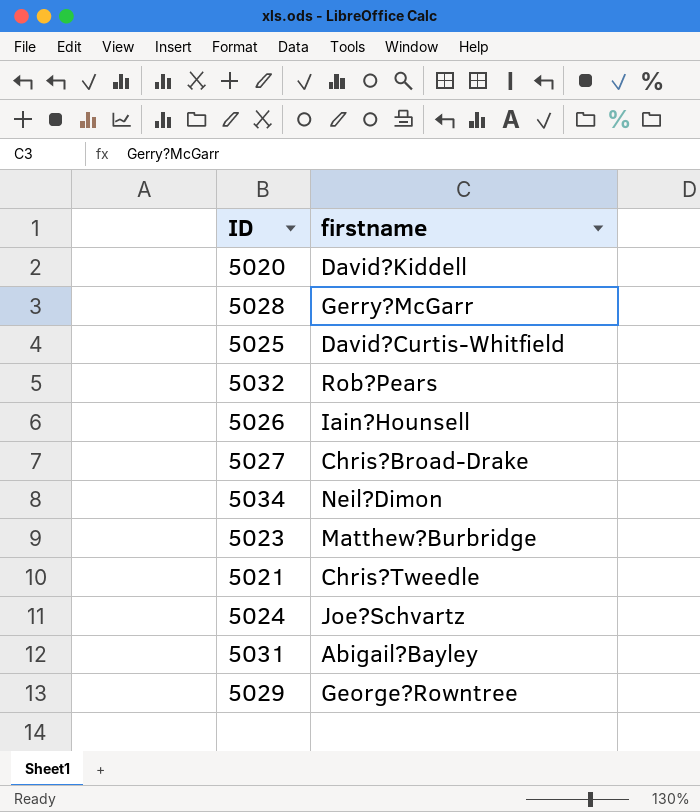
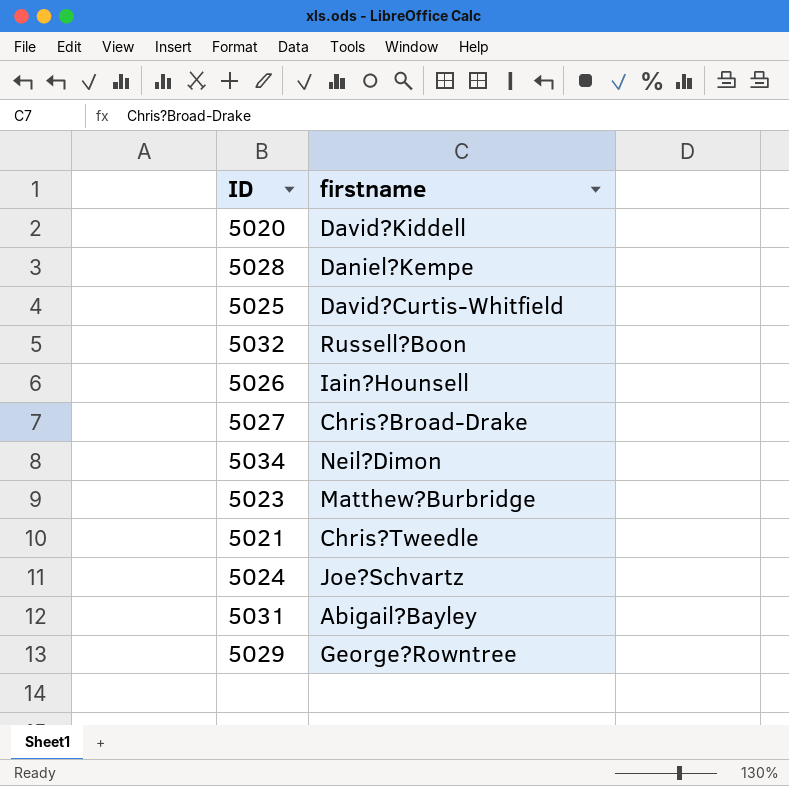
5028 | firstname: Gerry?McGarr -> Daniel?Kempe
5032 | firstname: Rob?Pears -> Russell?Boon

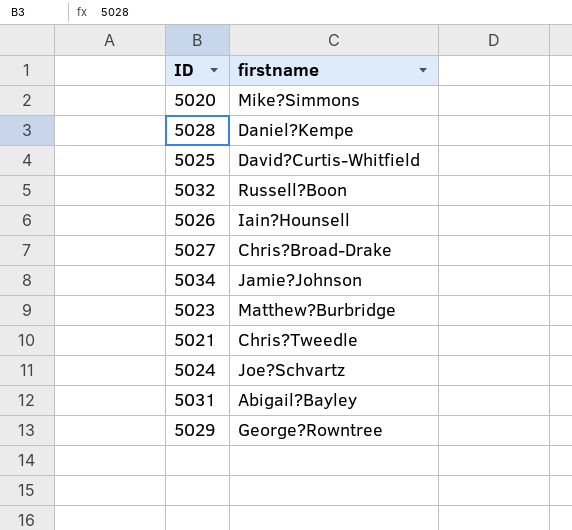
5020 | firstname: David?Kiddell -> Mike?Simmons
5034 | firstname: Neil?Dimon -> Jamie?Johnson

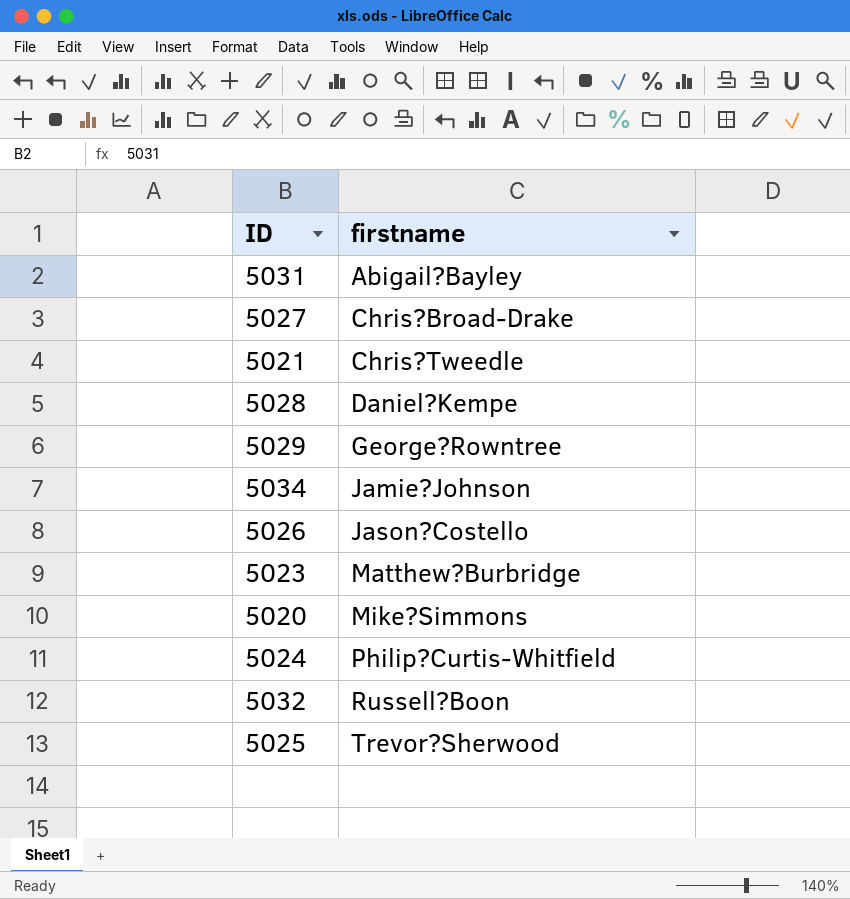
row order: none -> firstname ascending
5026 | firstname: Iain?Hounsell -> Jason?Costello
5024 | firstname: Joe?Schvartz -> Philip?Curtis-Whitfield
5025 | firstname: David?Curtis-Whitfield -> Trevor?Sherwood

